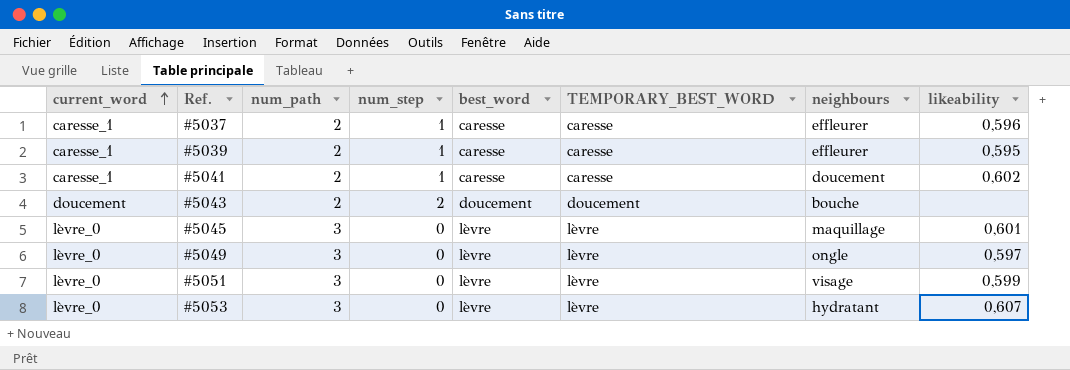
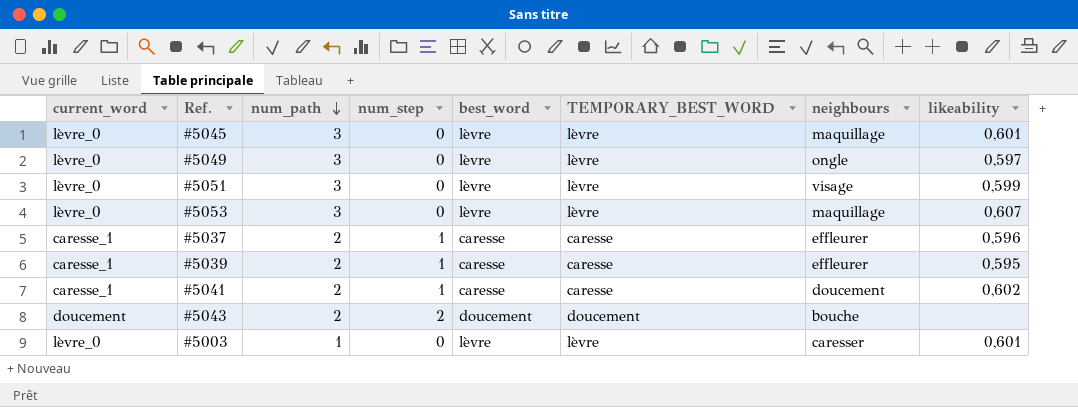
row order: current_word ascending -> num_path descending
#5053 | neighbours: hydratant -> maquillage
row #5003: none -> lèvre_0 | 1 | 0 | lèvre | lèvre | caresser | 0,601

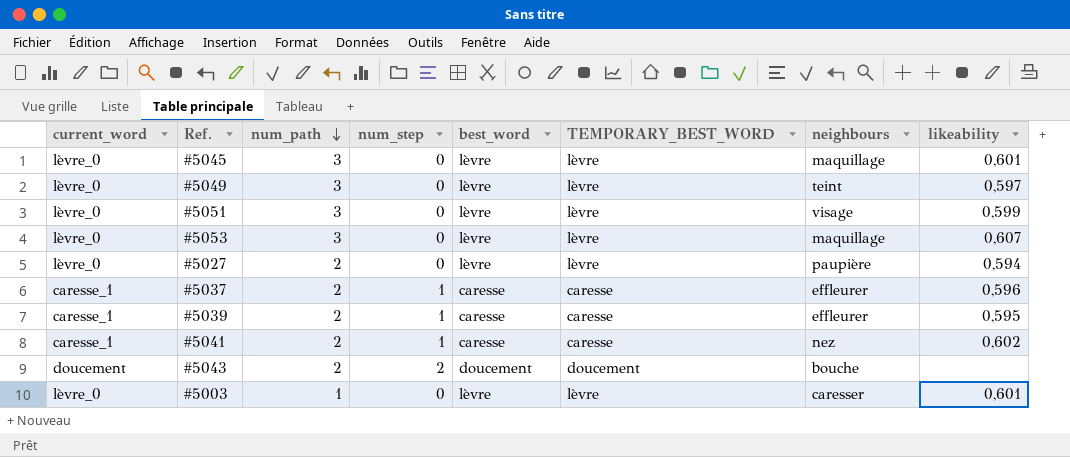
#5049 | neighbours: ongle -> teint
row #5027: none -> lèvre_0 | 2 | 0 | lèvre | lèvre | paupière | 0,594
#5041 | neighbours: doucement -> nez

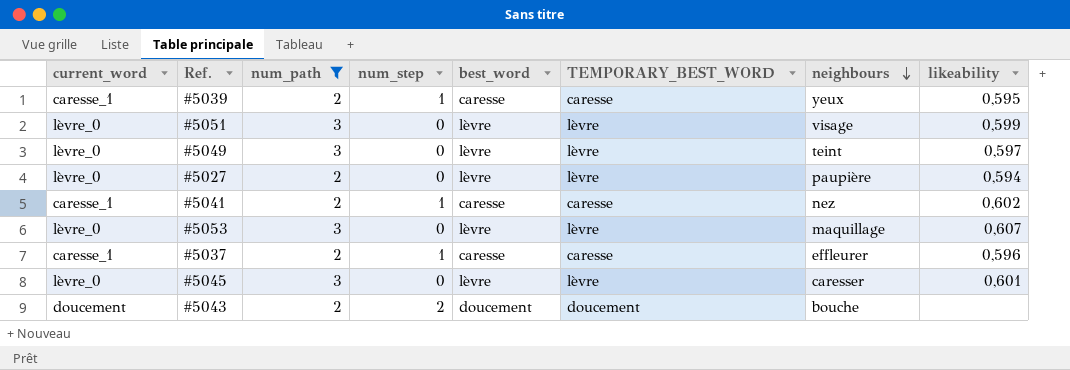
filter: none -> num_path != 1
row order: num_path descending -> neighbours descending
#5039 | neighbours: effleurer -> yeux
#5045 | neighbours: maquillage -> caresser

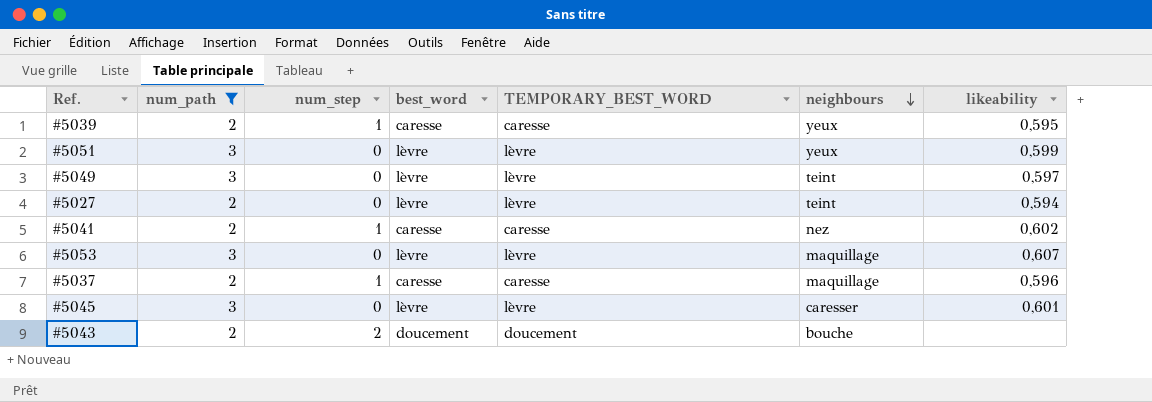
column current_word | position: 1 -> none
#5051 | neighbours: visage -> yeux
#5027 | neighbours: paupière -> teint
#5037 | neighbours: effleurer -> maquillage

